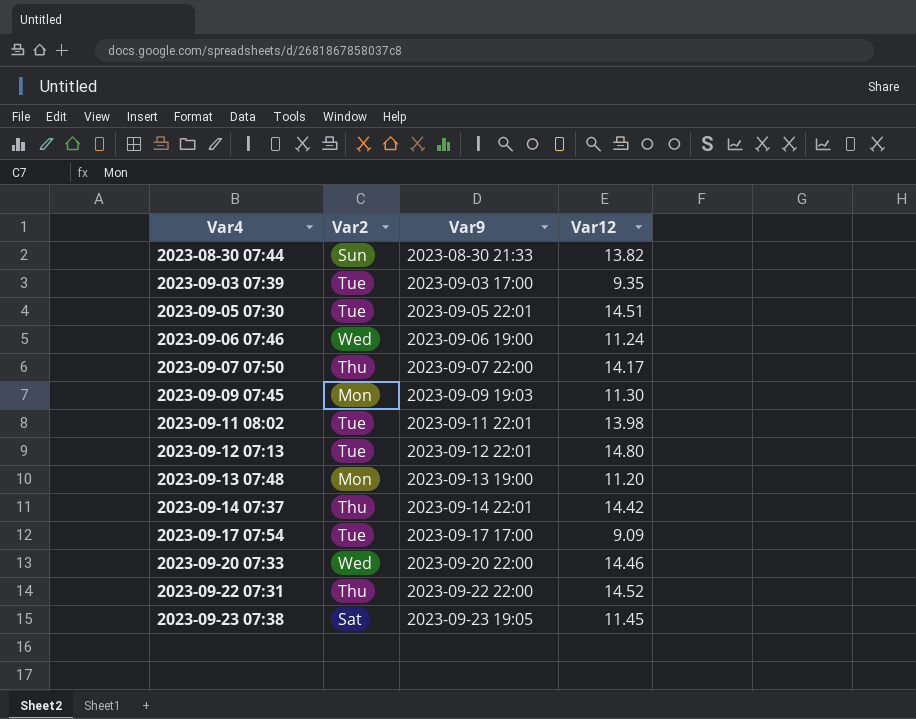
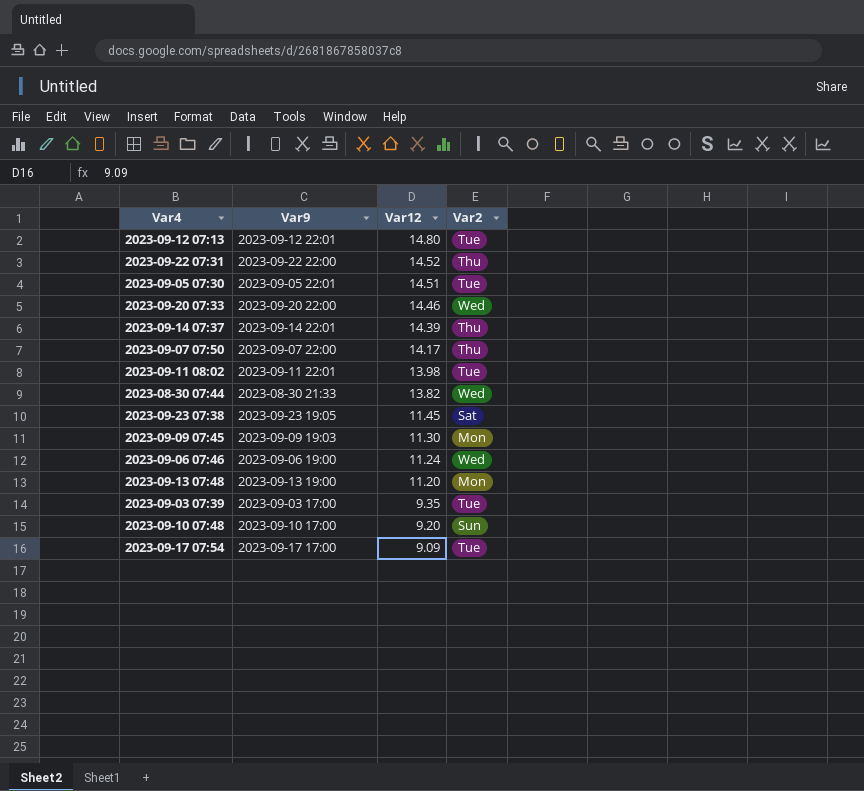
row order: Var4 ascending -> Var12 descending
column Var2 | position: 2 -> 4
2023-09-14 07:37 | Var12: 14.42 -> 14.39
2023-08-30 07:44 | Var2: Sun -> Wed
row 2023-09-10 07:48: none -> 2023-09-10 17:00 | 9.20 | Sun

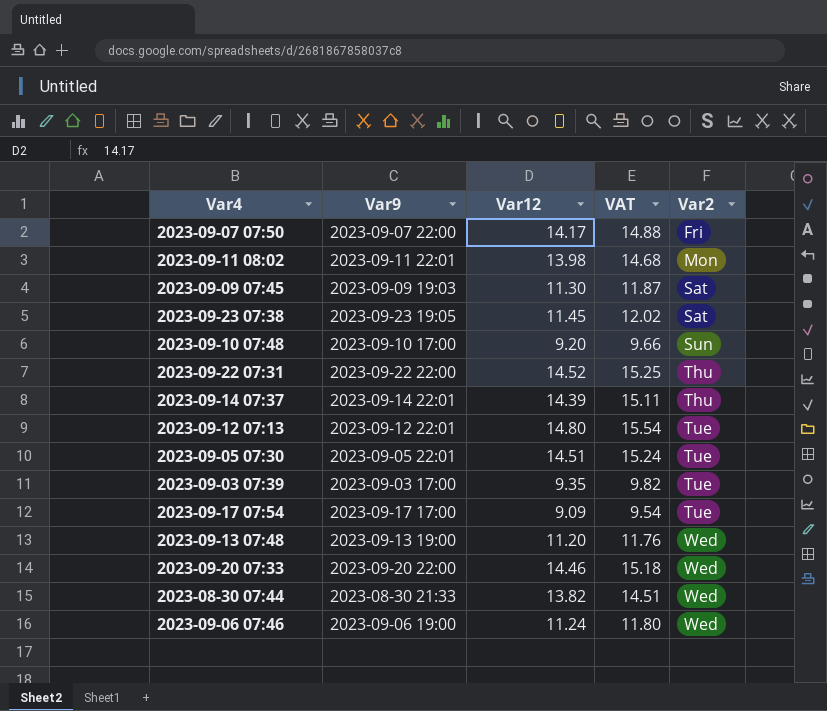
row order: Var12 descending -> Var2 ascending
column VAT | formula: none -> [Var12] * 1.05
2023-09-07 07:50 | Var2: Thu -> Fri
2023-09-11 08:02 | Var2: Tue -> Mon
2023-09-09 07:45 | Var2: Mon -> Sat
2023-09-13 07:48 | Var2: Mon -> Wed

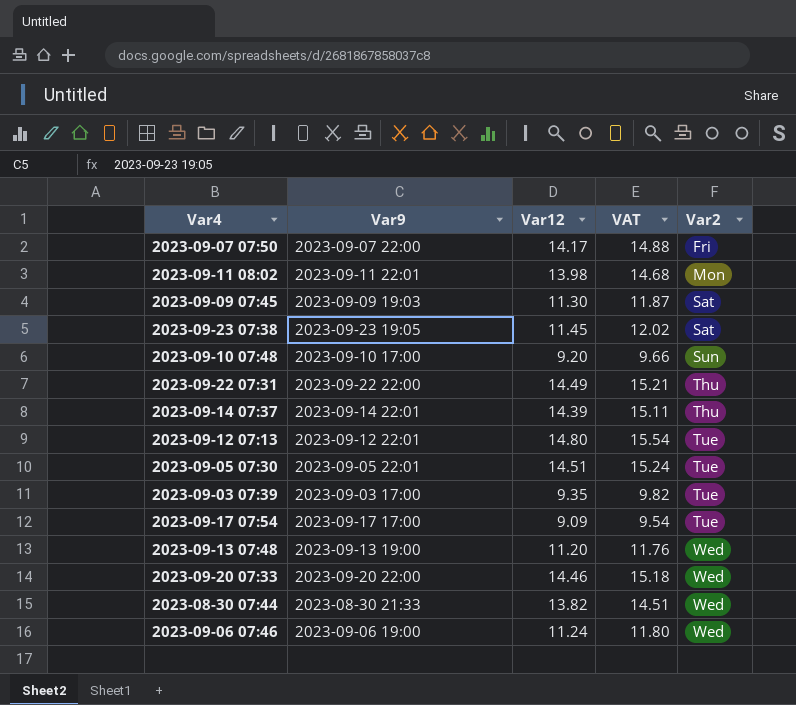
2023-09-22 07:31 | Var12: 14.52 -> 14.49
2023-09-22 07:31 | VAT: 15.25 -> 15.21

